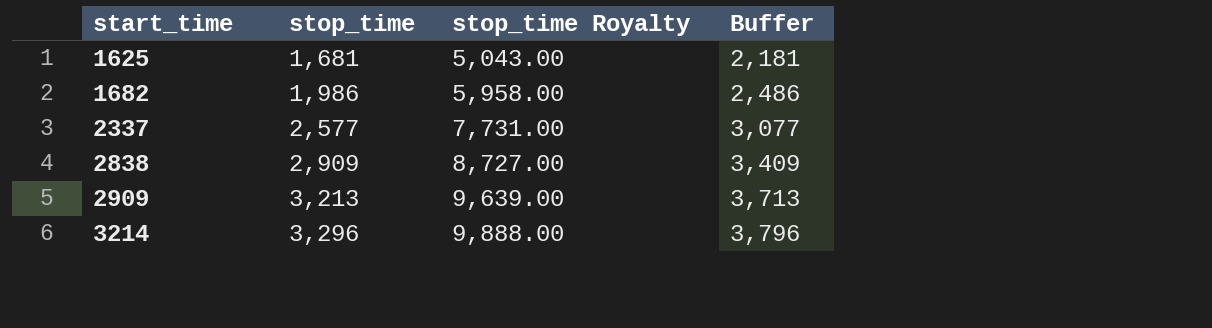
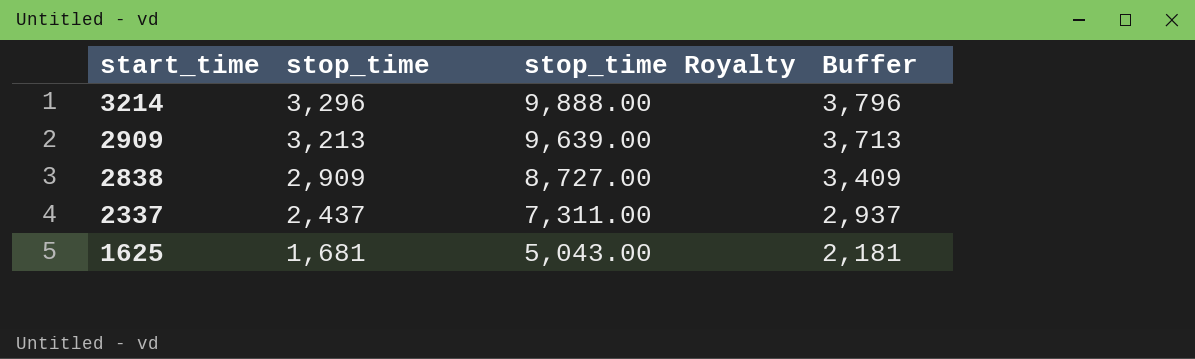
row order: start_time ascending -> start_time descending
row 1682: 1,986 | 5,958.00 | 2,486 -> none
2337 | stop_time: 2,577 -> 2,437
2337 | stop_time Royalty: 7,731.00 -> 7,311.00
2337 | Buffer: 3,077 -> 2,937

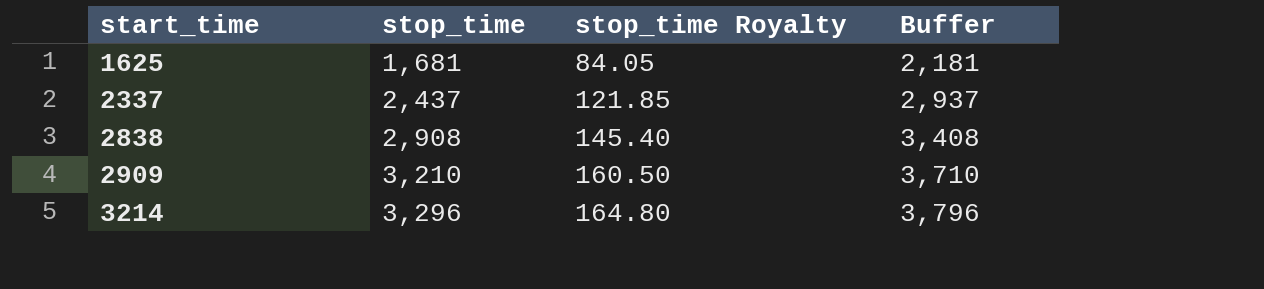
row order: start_time descending -> start_time ascending
column stop_time Royalty | formula: [stop_time] * 3 -> [stop_time] * 0.05
2838 | stop_time: 2,909 -> 2,908
2838 | Buffer: 3,409 -> 3,408
2909 | stop_time: 3,213 -> 3,210
2909 | Buffer: 3,713 -> 3,710

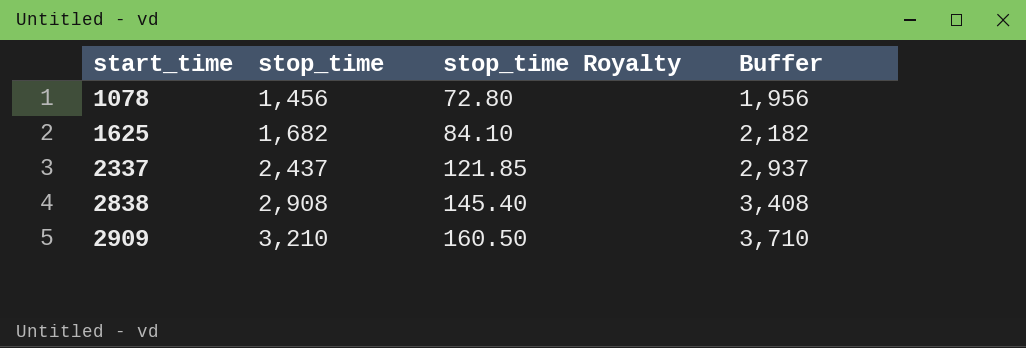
row 3214: 3,296 | 164.80 | 3,796 -> none
row 1078: none -> 1,456 | 72.80 | 1,956
1625 | stop_time: 1,681 -> 1,682
1625 | stop_time Royalty: 84.05 -> 84.10
1625 | Buffer: 2,181 -> 2,182

